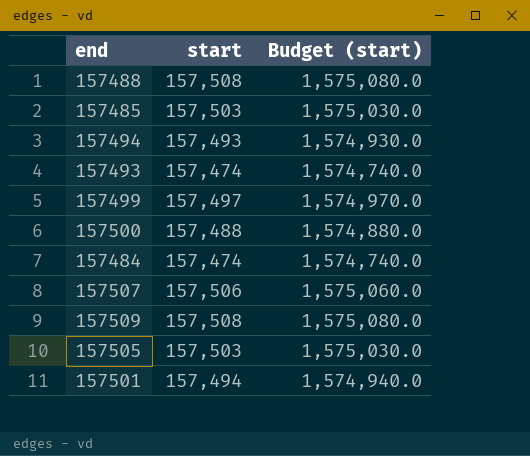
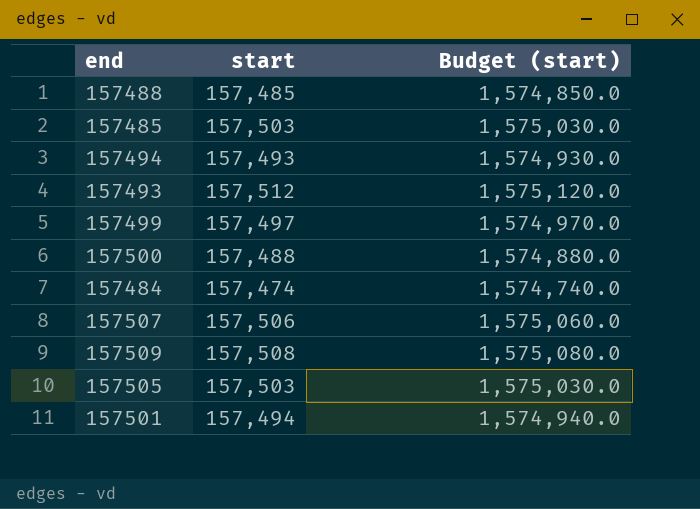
157488 | start: 157,508 -> 157,485
157488 | Budget (start): 1,575,080.0 -> 1,574,850.0
157493 | start: 157,474 -> 157,512
157493 | Budget (start): 1,574,740.0 -> 1,575,120.0

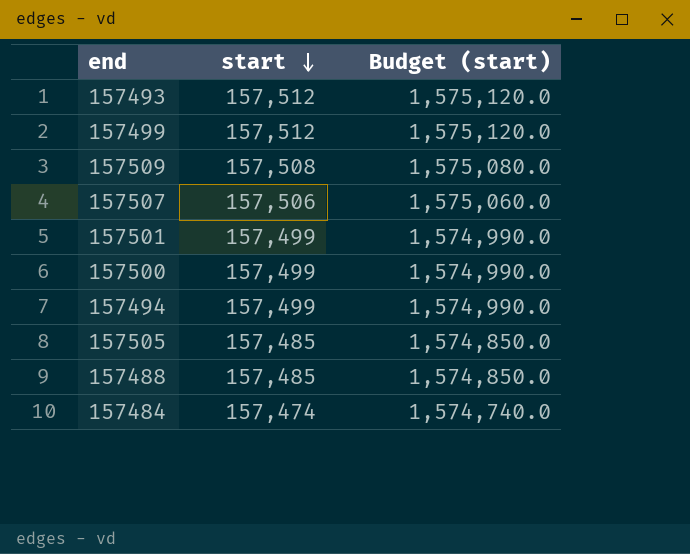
row order: none -> start descending
row 157485: 157,503 | 1,575,030.0 -> none
157499 | start: 157,497 -> 157,512
157499 | Budget (start): 1,574,970.0 -> 1,575,120.0
157501 | start: 157,494 -> 157,499
157501 | Budget (start): 1,574,940.0 -> 1,574,990.0
157500 | start: 157,488 -> 157,499
157500 | Budget (start): 1,574,880.0 -> 1,574,990.0
157494 | start: 157,493 -> 157,499
157494 | Budget (start): 1,574,930.0 -> 1,574,990.0
157505 | start: 157,503 -> 157,485
157505 | Budget (start): 1,575,030.0 -> 1,574,850.0

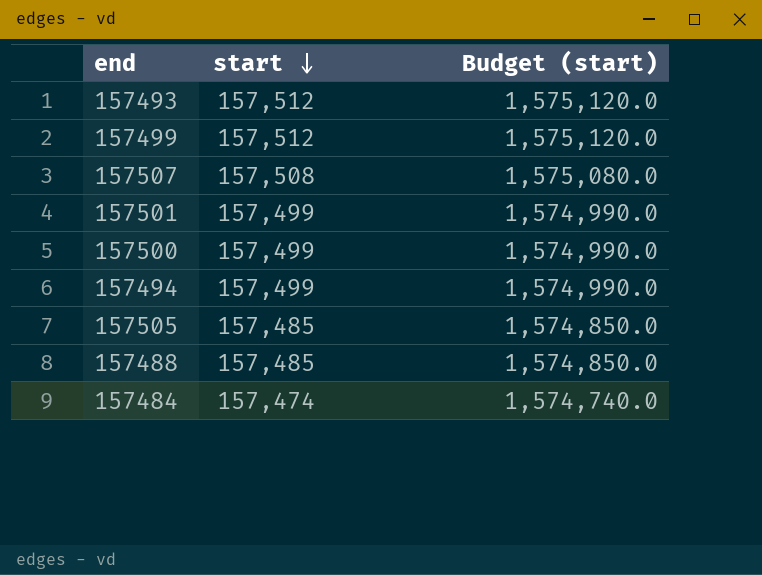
row 157509: 157,508 | 1,575,080.0 -> none
157507 | start: 157,506 -> 157,508
157507 | Budget (start): 1,575,060.0 -> 1,575,080.0

